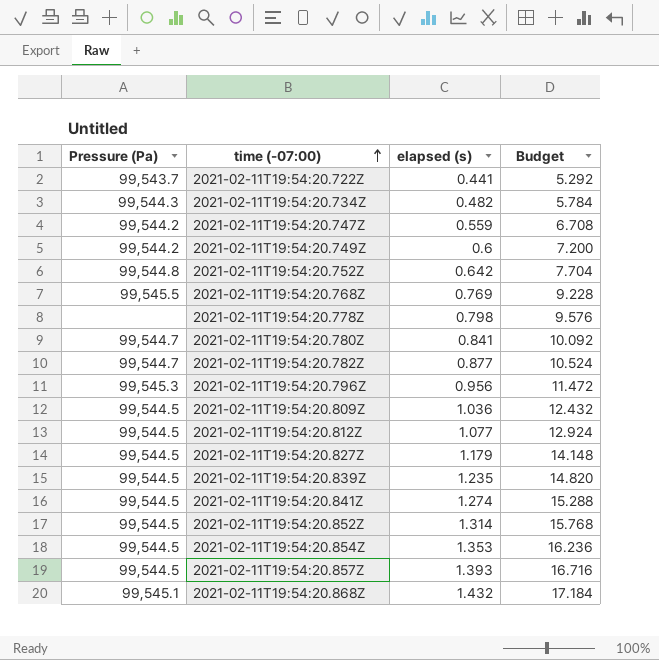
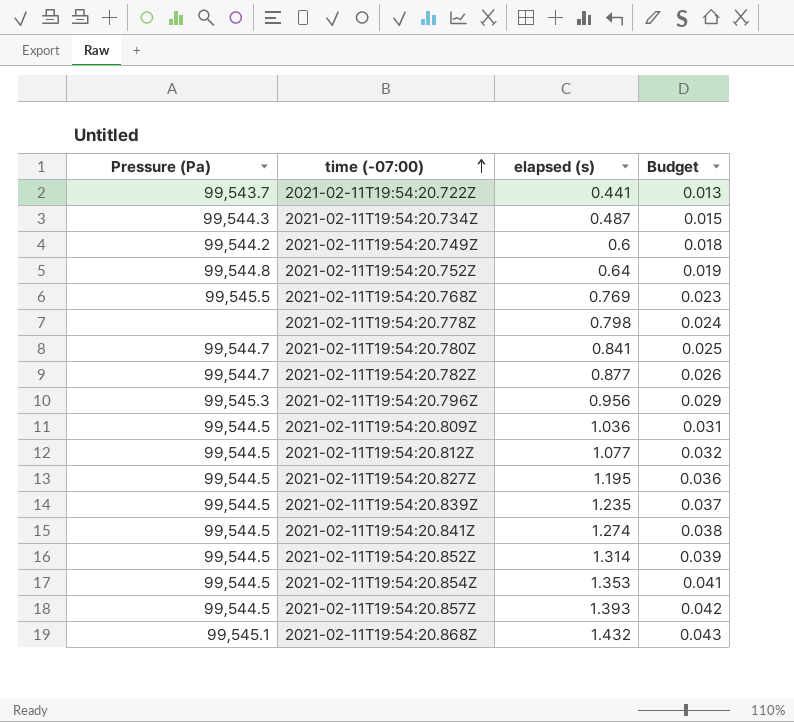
column Budget | formula: [elapsed (s)] * 12 -> [elapsed (s)] * 0.03
row 2021-02-11T19:54:20.747Z: 99,544.2 | 0.559 | 6.708 -> none
2021-02-11T19:54:20.734Z | elapsed (s): 0.482 -> 0.487
2021-02-11T19:54:20.752Z | elapsed (s): 0.642 -> 0.64
2021-02-11T19:54:20.827Z | elapsed (s): 1.179 -> 1.195

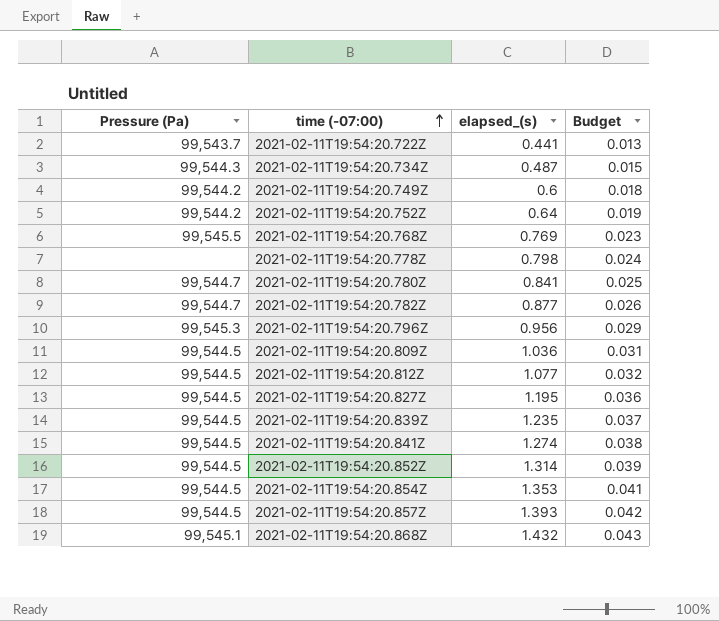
column name: elapsed (s) -> elapsed_(s)
2021-02-11T19:54:20.752Z | Pressure (Pa): 99,544.8 -> 99,544.2

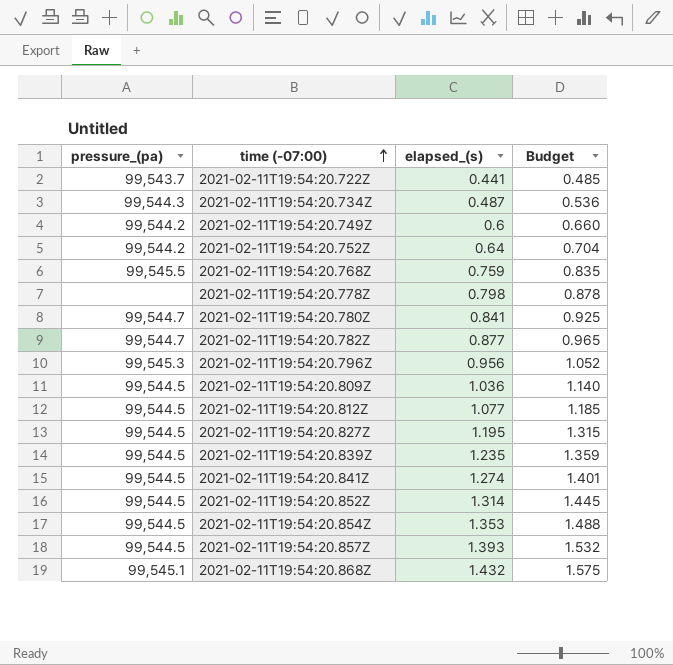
column name: Pressure (Pa) -> pressure_(pa)
column Budget | formula: [elapsed_(s)] * 0.03 -> [elapsed_(s)] * 1.1
2021-02-11T19:54:20.768Z | elapsed_(s): 0.769 -> 0.759

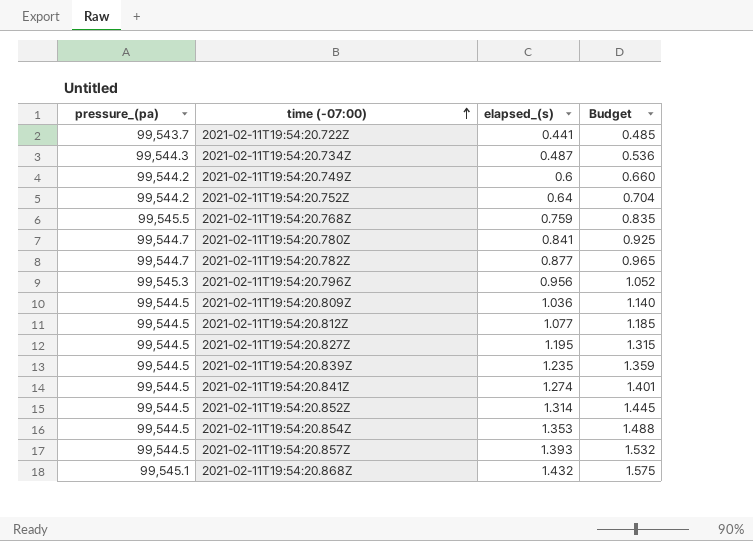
row 2021-02-11T19:54:20.778Z: none | 0.798 | 0.878 -> none

